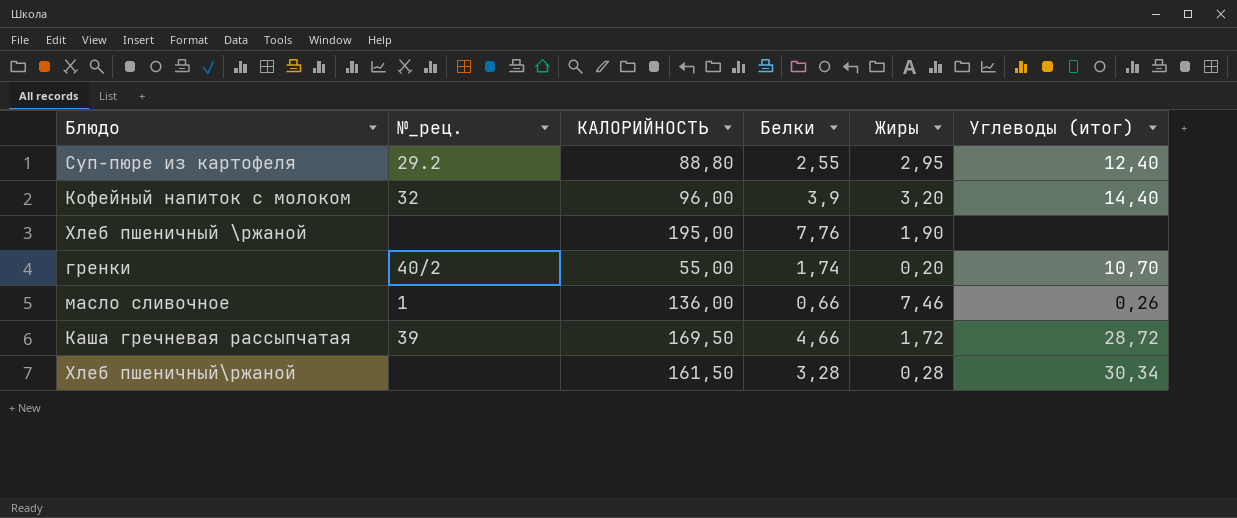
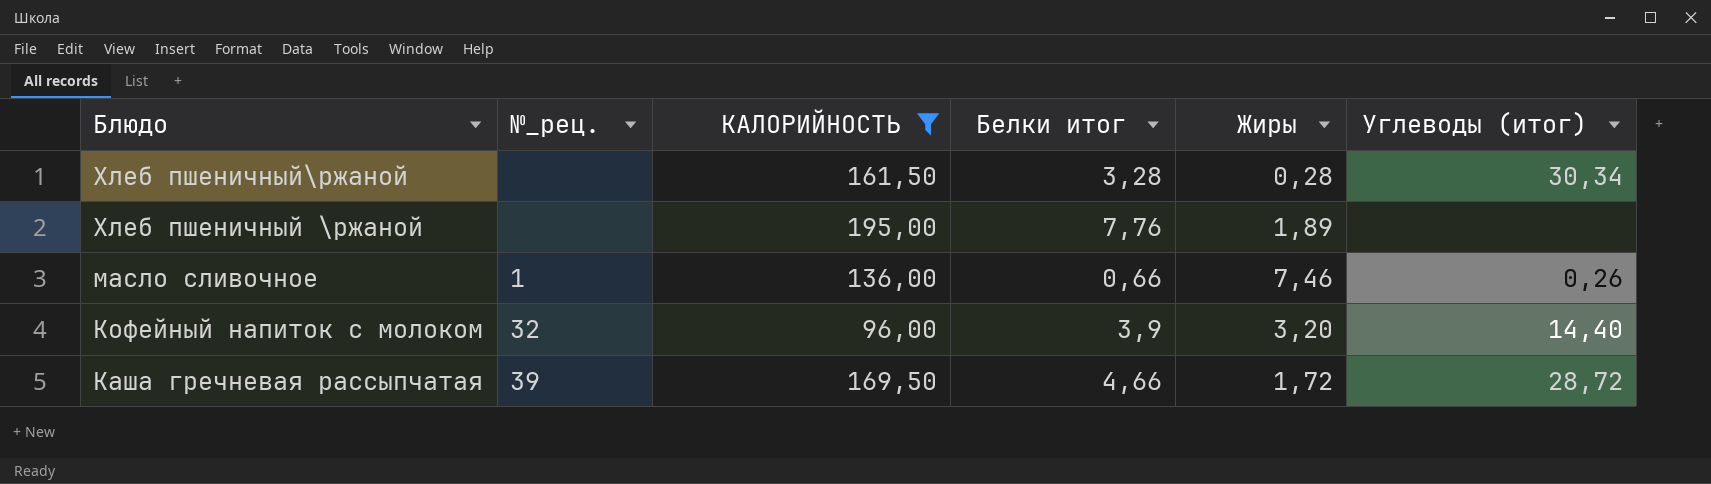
filter: none -> КАЛОРИЙНОСТЬ >= 96,00
row order: none -> Блюдо descending
column name: Белки -> Белки итог
Хлеб пшеничный \ржаной | Жиры: 1,90 -> 1,89

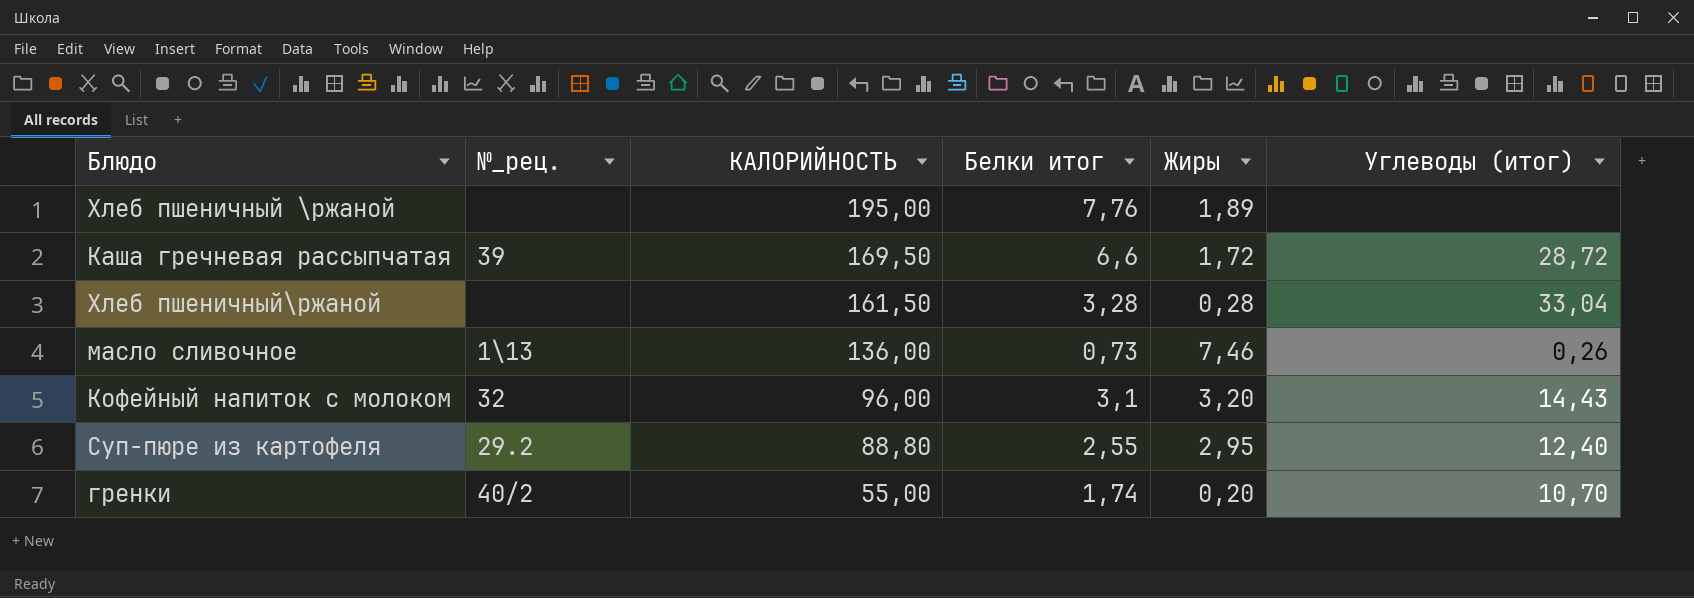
filter: КАЛОРИЙНОСТЬ >= 96,00 -> none
row order: Блюдо descending -> КАЛОРИЙНОСТЬ descending
Каша гречневая рассыпчатая | Белки итог: 4,66 -> 6,6
Хлеб пшеничный\ржаной | Углеводы (итог): 30,34 -> 33,04
масло сливочное | №_рец.: 1 -> 1\13
масло сливочное | Белки итог: 0,66 -> 0,73
Кофейный напиток с молоком | Белки итог: 3,9 -> 3,1
Кофейный напиток с молоком | Углеводы (итог): 14,40 -> 14,43

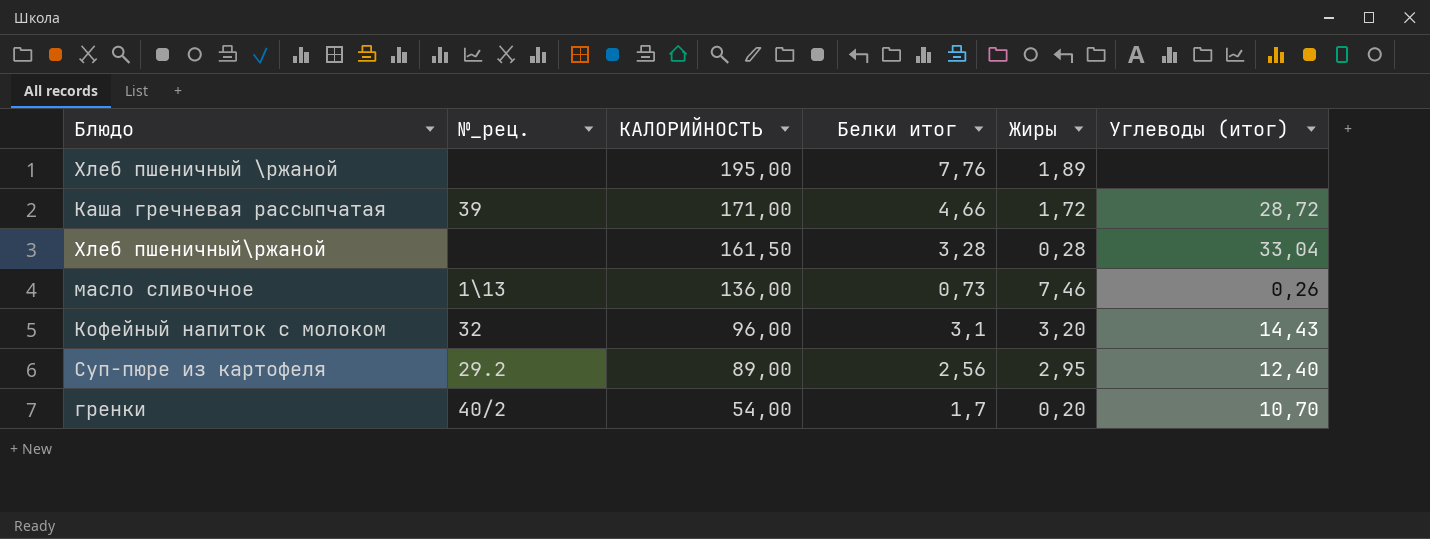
Каша гречневая рассыпчатая | КАЛОРИЙНОСТЬ: 169,50 -> 171,00
Каша гречневая рассыпчатая | Белки итог: 6,6 -> 4,66
Суп-пюре из картофеля | КАЛОРИЙНОСТЬ: 88,80 -> 89,00
Суп-пюре из картофеля | Белки итог: 2,55 -> 2,56
гренки | КАЛОРИЙНОСТЬ: 55,00 -> 54,00
гренки | Белки итог: 1,74 -> 1,7

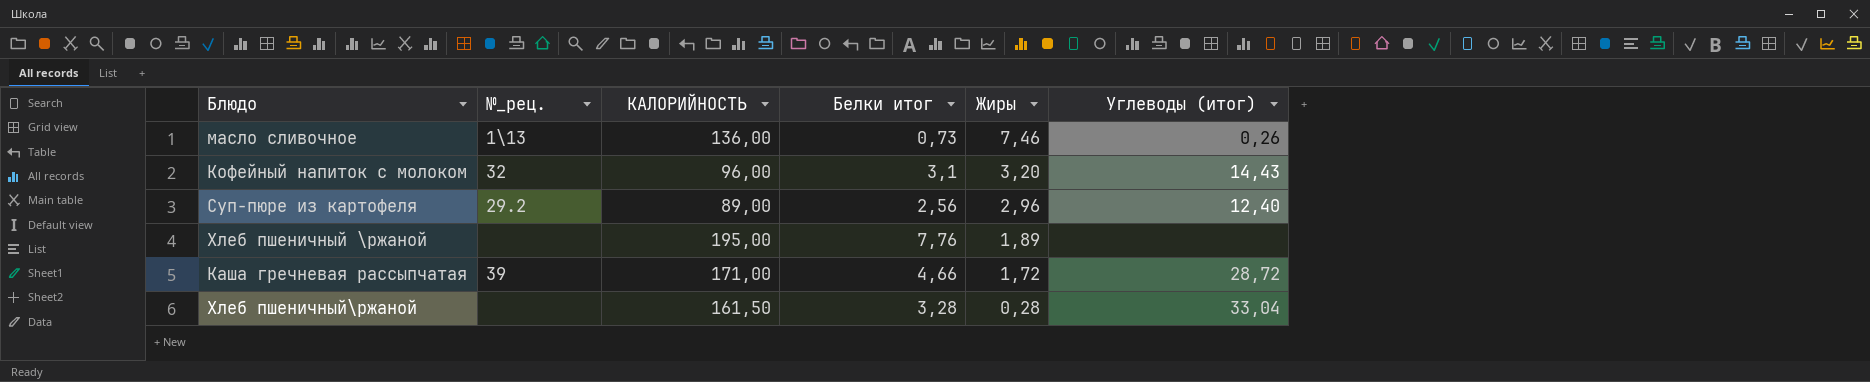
row order: КАЛОРИЙНОСТЬ descending -> Жиры descending
row гренки: 40/2 | 54,00 | 1,7 | 0,20 | 10,70 -> none
Суп-пюре из картофеля | Жиры: 2,95 -> 2,96

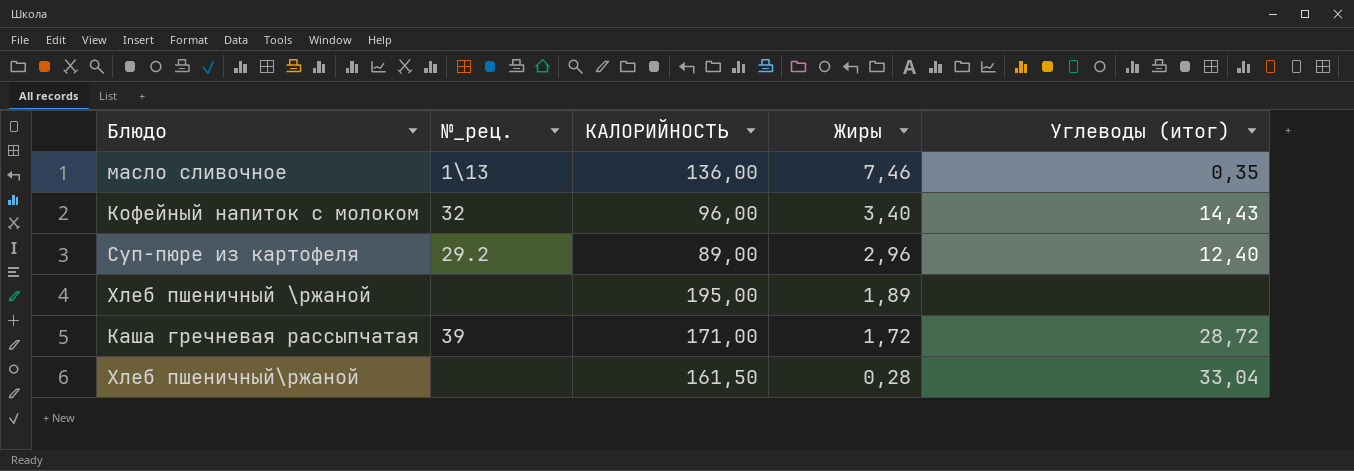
column Белки итог | position: 4 -> none
масло сливочное | Углеводы (итог): 0,26 -> 0,35
Кофейный напиток с молоком | Жиры: 3,20 -> 3,40

